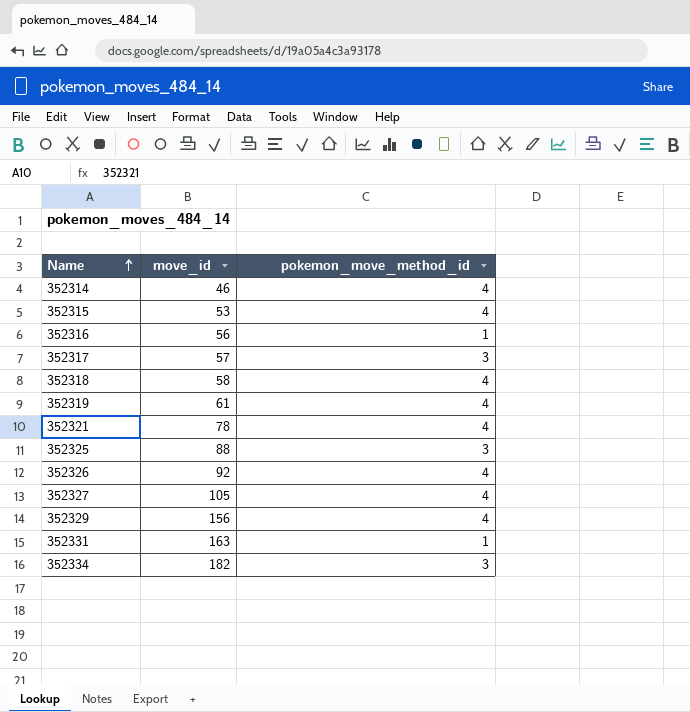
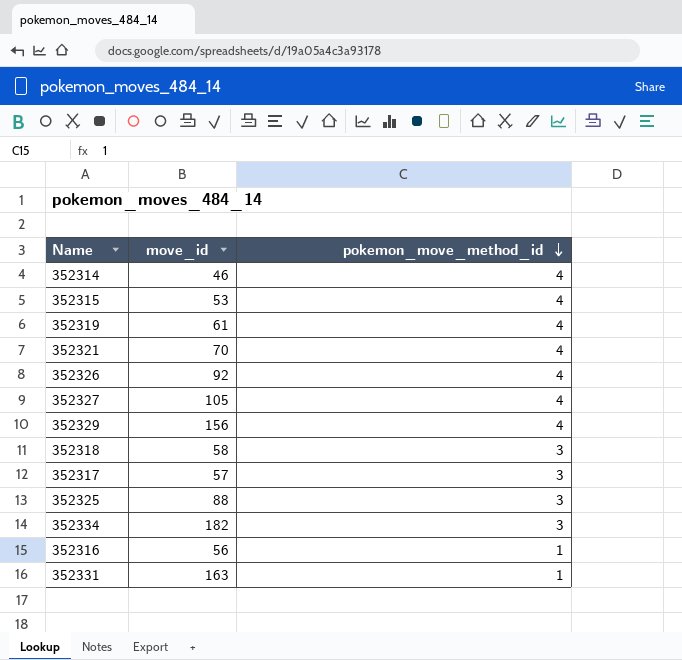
row order: Name ascending -> pokemon_move_method_id descending
352321 | move_id: 78 -> 70
352318 | pokemon_move_method_id: 4 -> 3

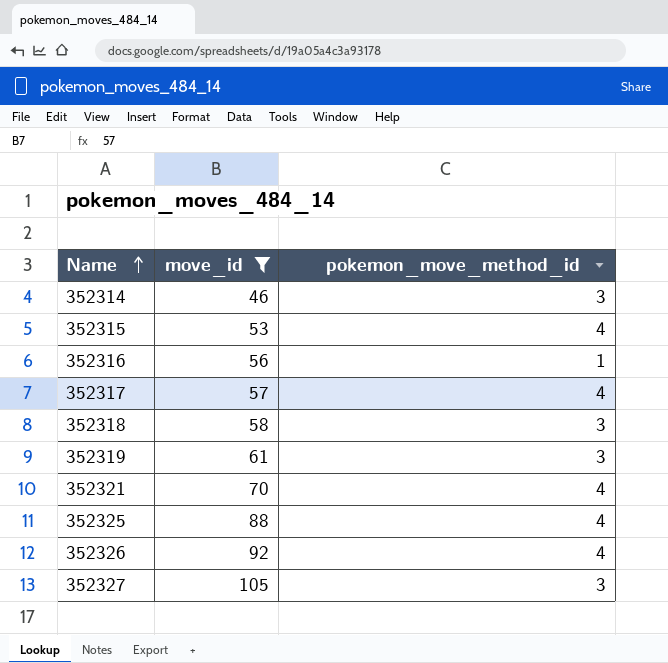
filter: none -> move_id <= 105
row order: pokemon_move_method_id descending -> Name ascending
352314 | pokemon_move_method_id: 4 -> 3
352317 | pokemon_move_method_id: 3 -> 4
352319 | pokemon_move_method_id: 4 -> 3
352325 | pokemon_move_method_id: 3 -> 4
352327 | pokemon_move_method_id: 4 -> 3

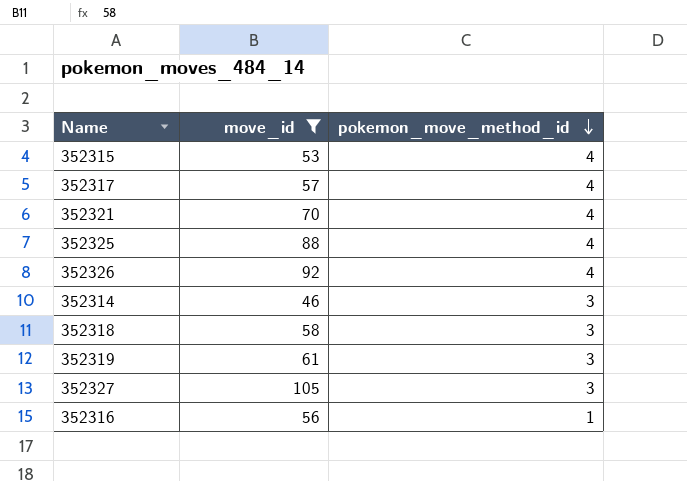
row order: Name ascending -> pokemon_move_method_id descending

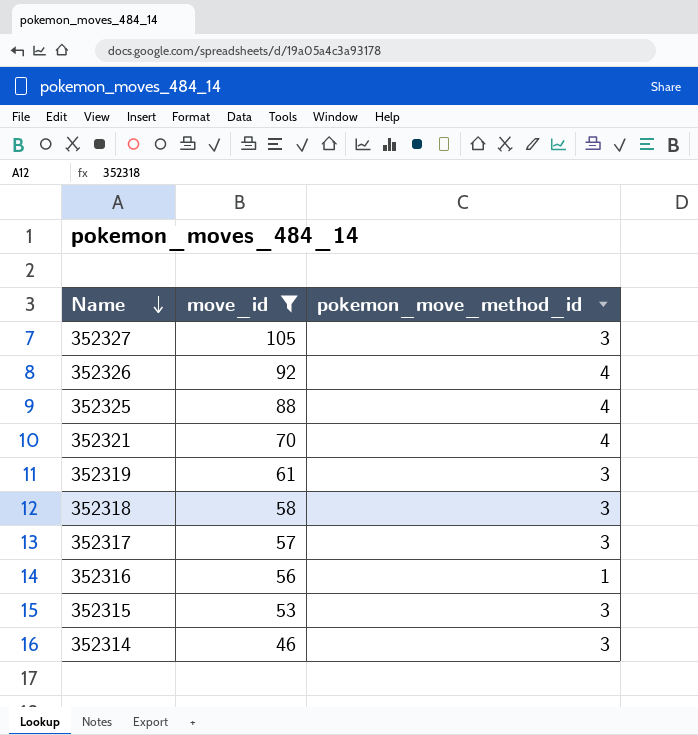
row order: pokemon_move_method_id descending -> Name descending
352317 | pokemon_move_method_id: 4 -> 3
352315 | pokemon_move_method_id: 4 -> 3

